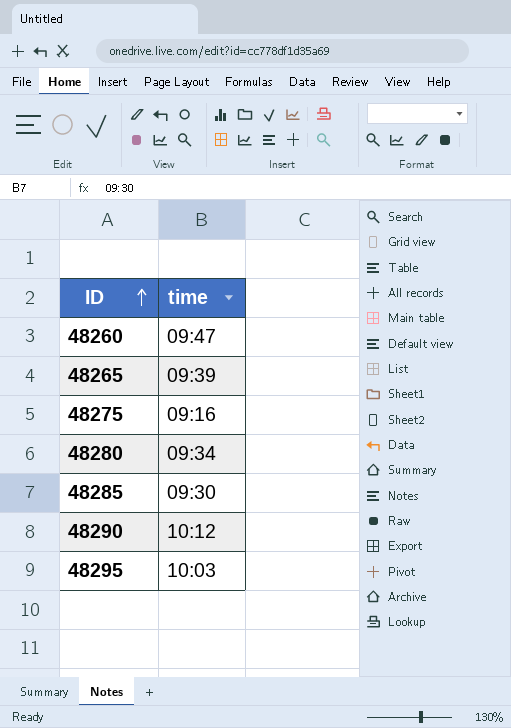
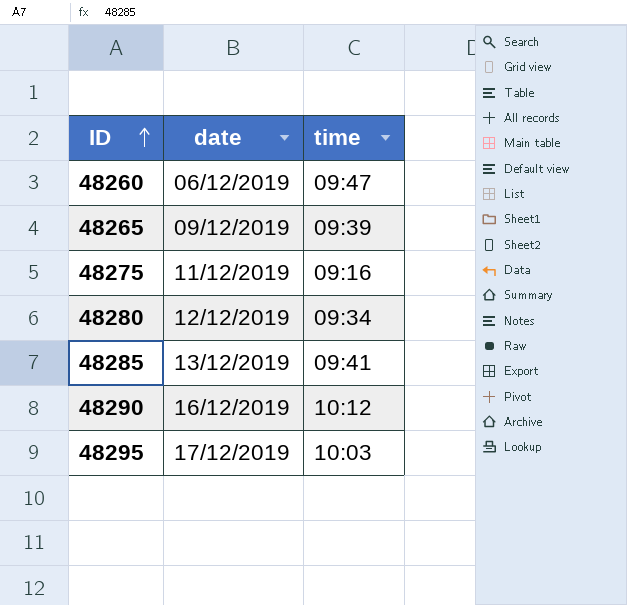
column date | position: none -> 2
48285 | time: 09:30 -> 09:41

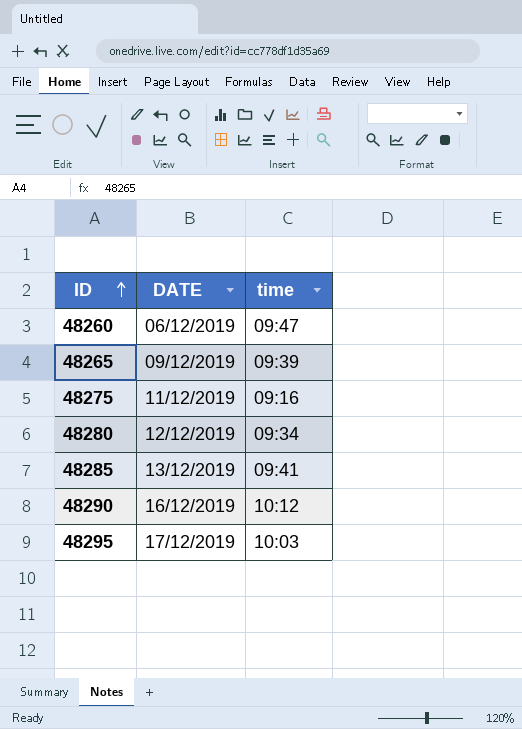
column name: date -> DATE

